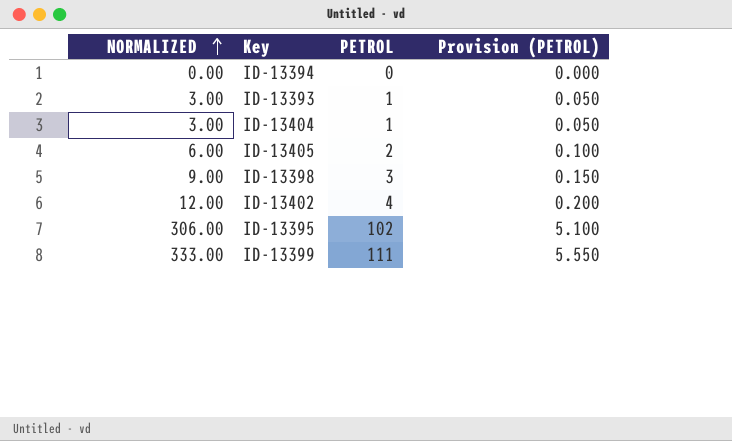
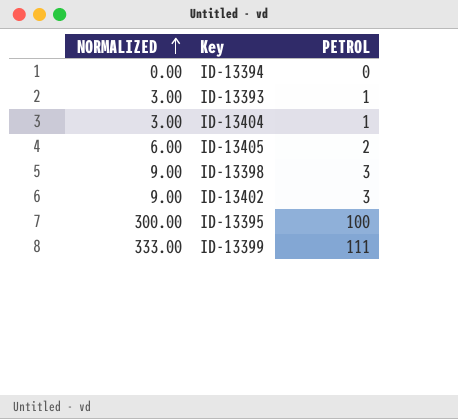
column Provision (PETROL) | formula: [PETROL] * 0.05 -> none
ID-13402 | NORMALIZED: 12.00 -> 9.00
ID-13402 | PETROL: 4 -> 3
ID-13395 | NORMALIZED: 306.00 -> 300.00
ID-13395 | PETROL: 102 -> 100

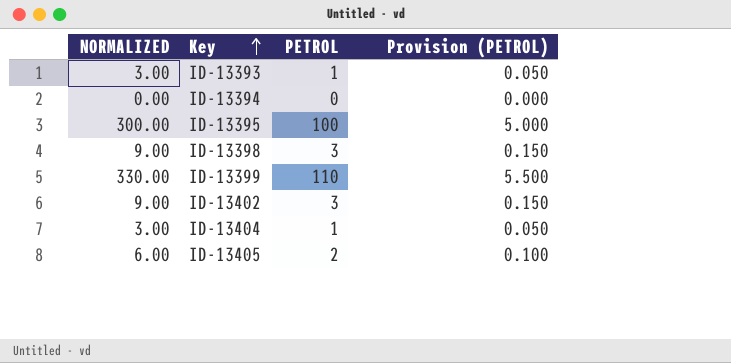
row order: NORMALIZED ascending -> Key ascending
column Provision (PETROL) | formula: none -> [PETROL] * 0.05
ID-13399 | NORMALIZED: 333.00 -> 330.00
ID-13399 | PETROL: 111 -> 110

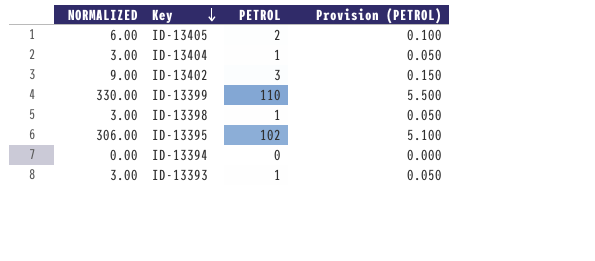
row order: Key ascending -> Key descending
ID-13398 | NORMALIZED: 9.00 -> 3.00
ID-13398 | PETROL: 3 -> 1
ID-13398 | Provision (PETROL): 0.150 -> 0.050
ID-13395 | NORMALIZED: 300.00 -> 306.00
ID-13395 | PETROL: 100 -> 102
ID-13395 | Provision (PETROL): 5.000 -> 5.100

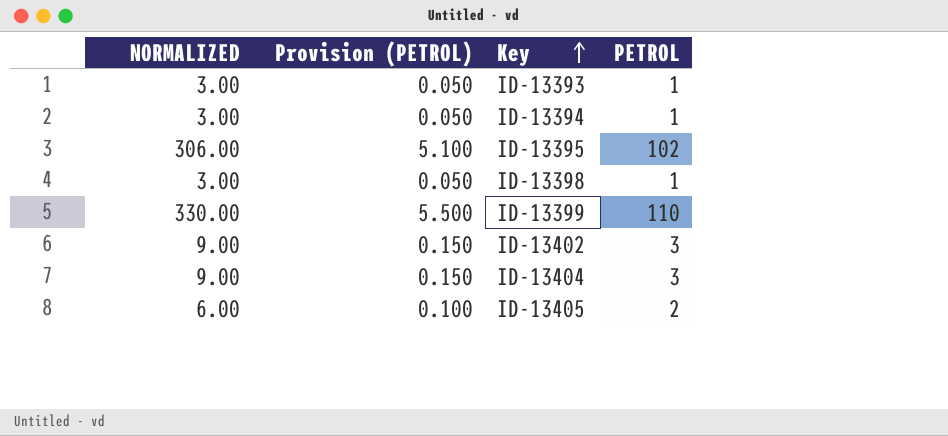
row order: Key descending -> Key ascending
column Provision (PETROL) | position: 4 -> 2
ID-13394 | NORMALIZED: 0.00 -> 3.00
ID-13394 | Provision (PETROL): 0.000 -> 0.050
ID-13394 | PETROL: 0 -> 1
ID-13404 | NORMALIZED: 3.00 -> 9.00
ID-13404 | Provision (PETROL): 0.050 -> 0.150
ID-13404 | PETROL: 1 -> 3

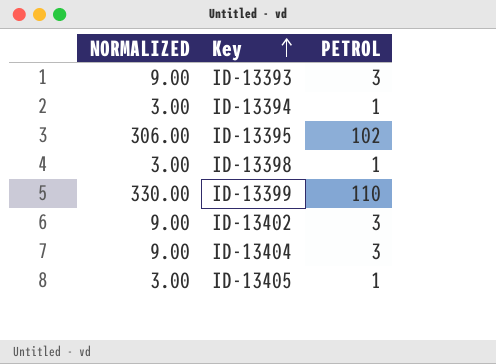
column Provision (PETROL) | formula: [PETROL] * 0.05 -> none
ID-13393 | NORMALIZED: 3.00 -> 9.00
ID-13393 | PETROL: 1 -> 3
ID-13405 | NORMALIZED: 6.00 -> 3.00
ID-13405 | PETROL: 2 -> 1

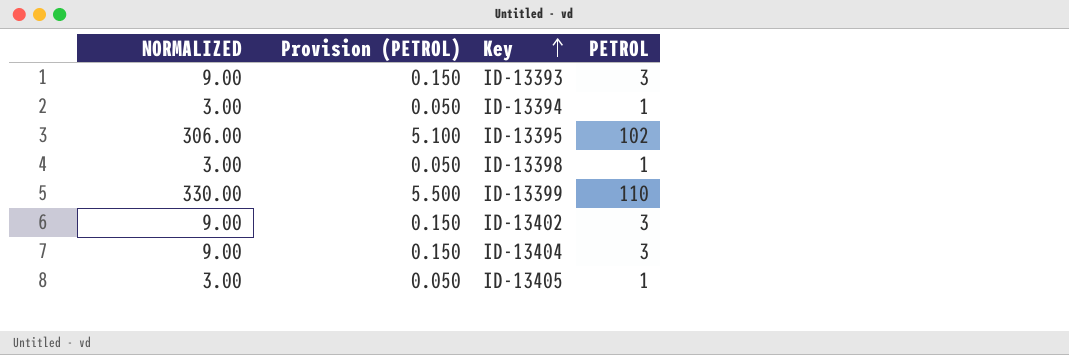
column Provision (PETROL) | formula: none -> [PETROL] * 0.05

